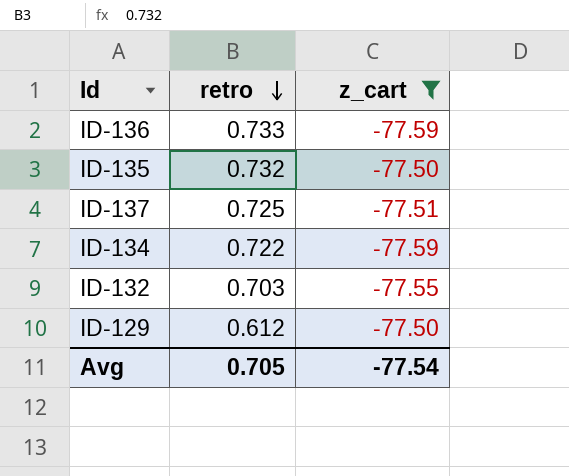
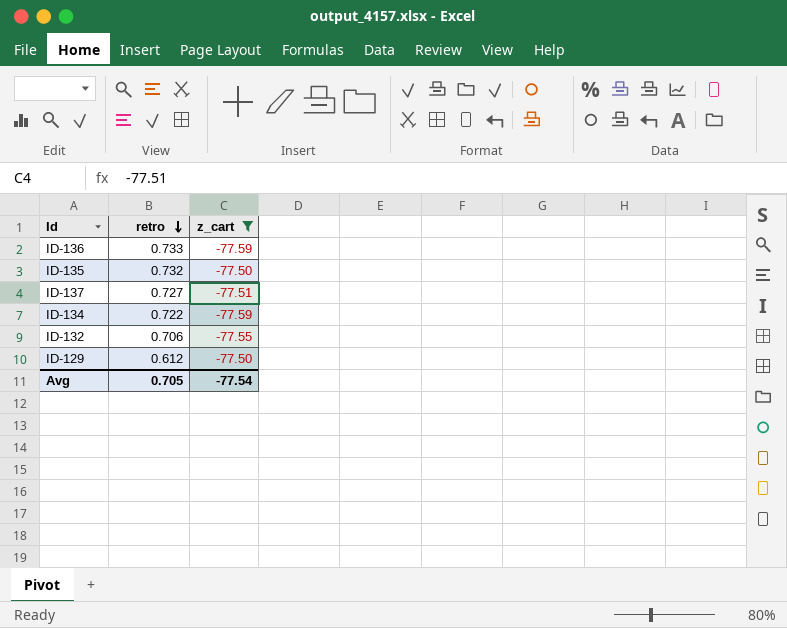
ID-137 | retro: 0.725 -> 0.727
ID-132 | retro: 0.703 -> 0.706

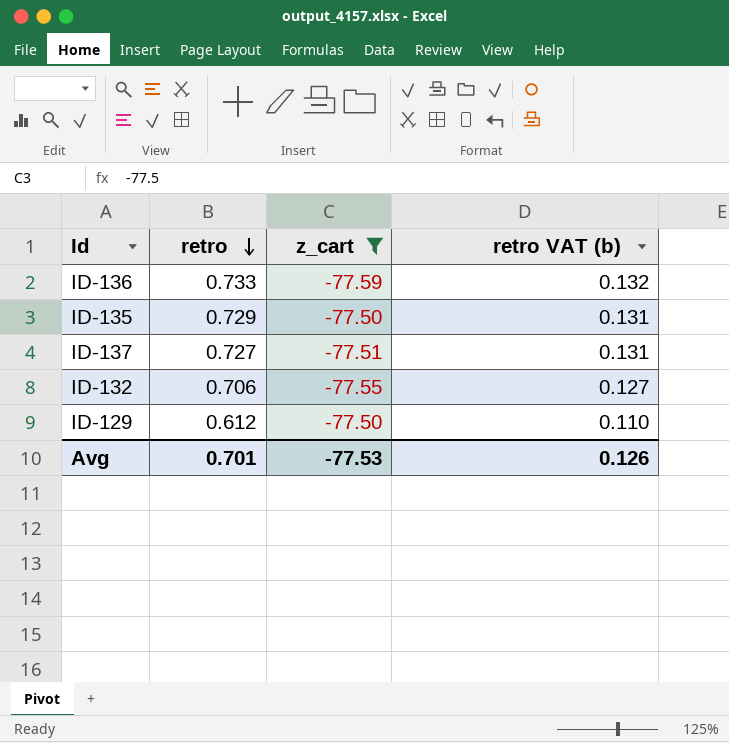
column retro VAT (b) | formula: none -> [retro] * 0.18
row ID-134: 0.722 | -77.59 -> none
ID-135 | retro: 0.732 -> 0.729
Avg | retro: 0.705 -> 0.701
Avg | z_cart: -77.54 -> -77.53

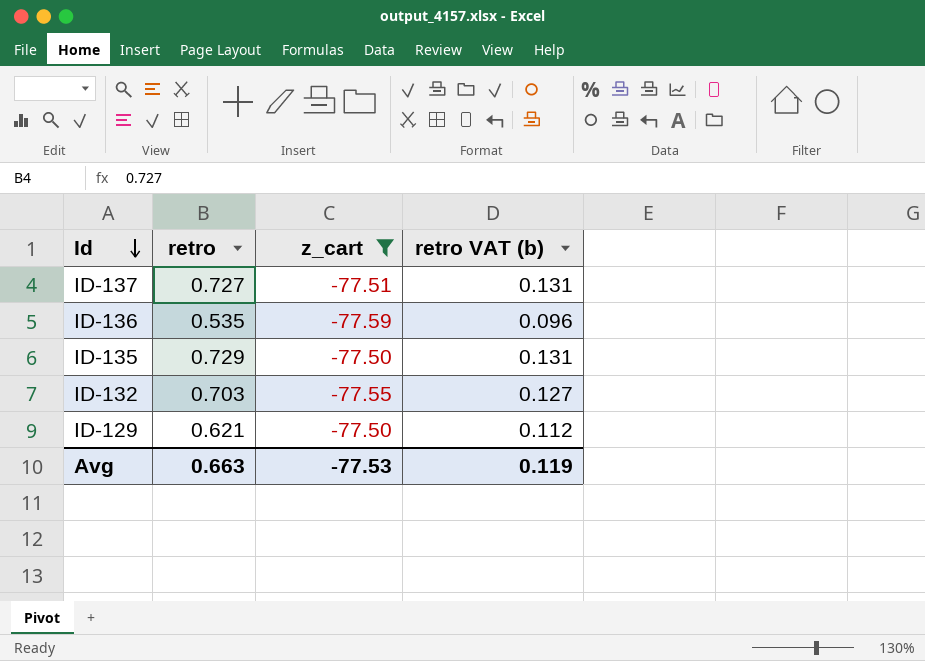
row order: retro descending -> Id descending
ID-136 | retro: 0.733 -> 0.535
ID-136 | retro VAT (b): 0.132 -> 0.096
ID-132 | retro: 0.706 -> 0.703
ID-129 | retro: 0.612 -> 0.621
ID-129 | retro VAT (b): 0.110 -> 0.112
Avg | retro: 0.701 -> 0.663
Avg | retro VAT (b): 0.126 -> 0.119

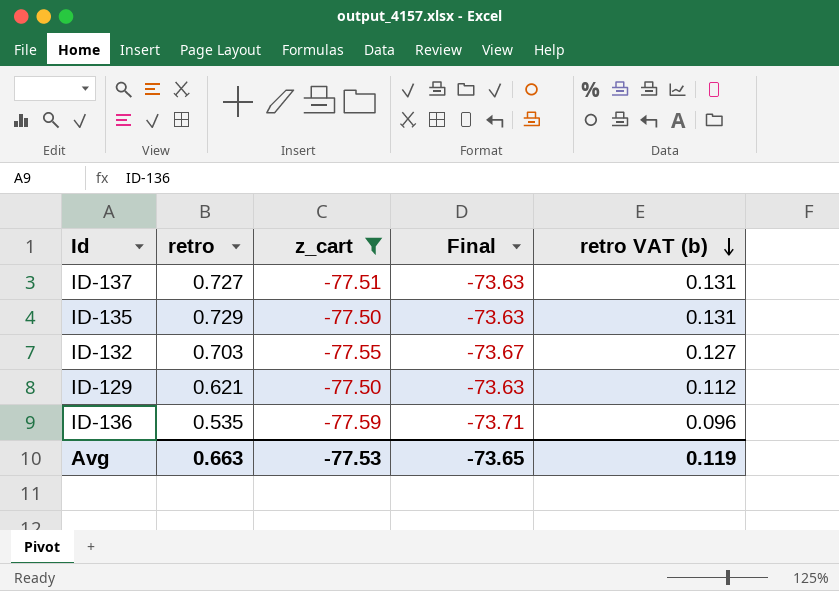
row order: Id descending -> retro VAT (b) descending
column Final | formula: none -> [z_cart] * 0.95

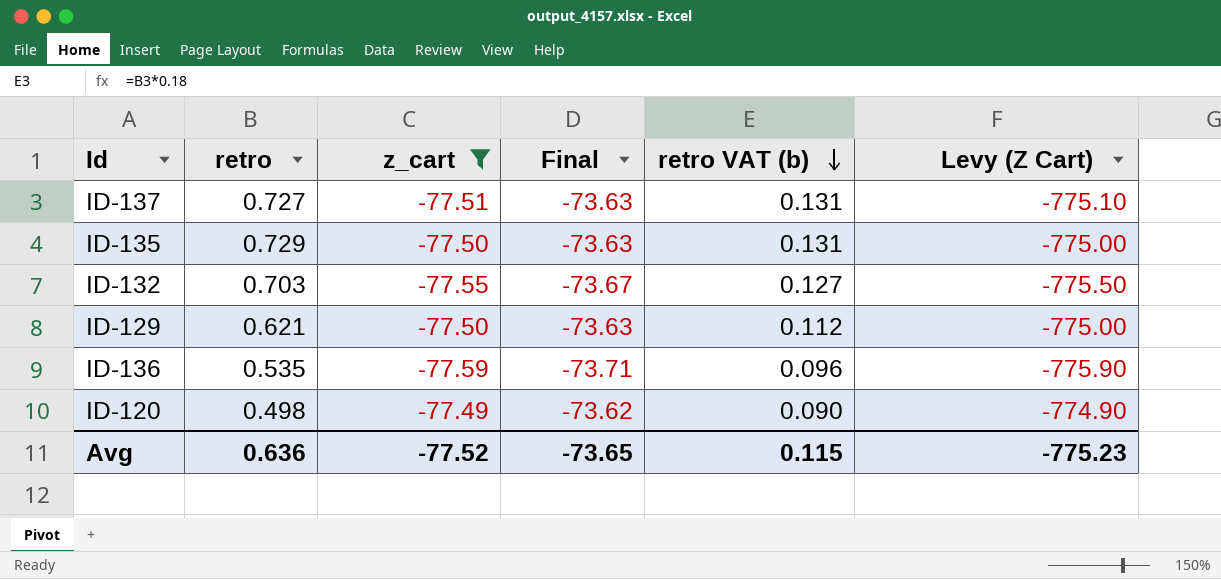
column Levy (Z Cart) | formula: none -> [z_cart] * 10
row ID-120: none -> 0.498 | -77.49 | -73.62 | 0.090 | -774.90
Avg | retro: 0.663 -> 0.636
Avg | z_cart: -77.53 -> -77.52
Avg | retro VAT (b): 0.119 -> 0.115

